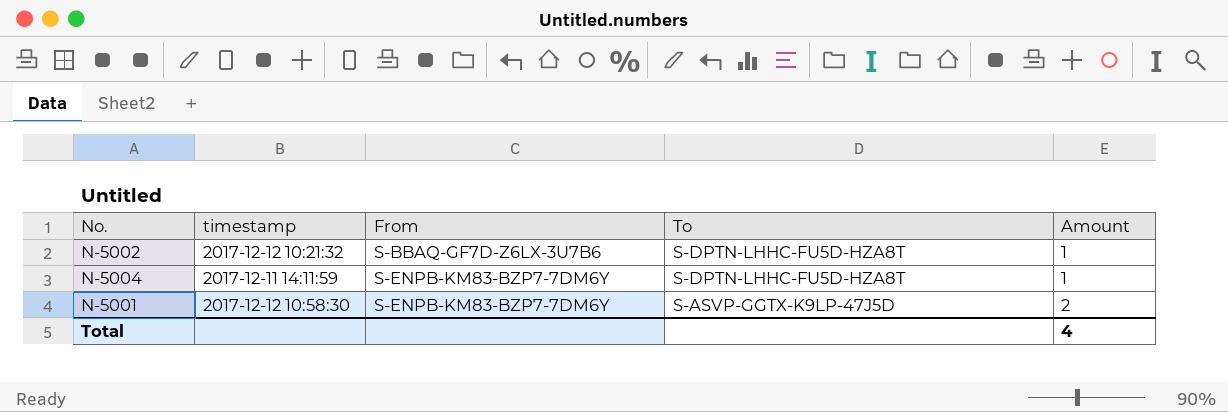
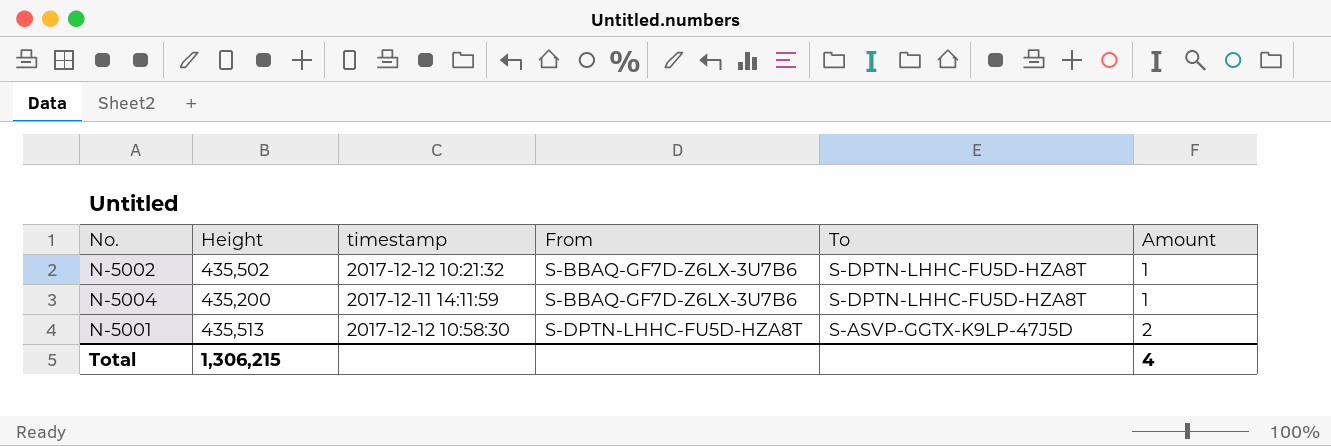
column Height | position: none -> 2
N-5004 | From: S-ENPB-KM83-BZP7-7DM6Y -> S-BBAQ-GF7D-Z6LX-3U7B6
N-5001 | From: S-ENPB-KM83-BZP7-7DM6Y -> S-DPTN-LHHC-FU5D-HZA8T

